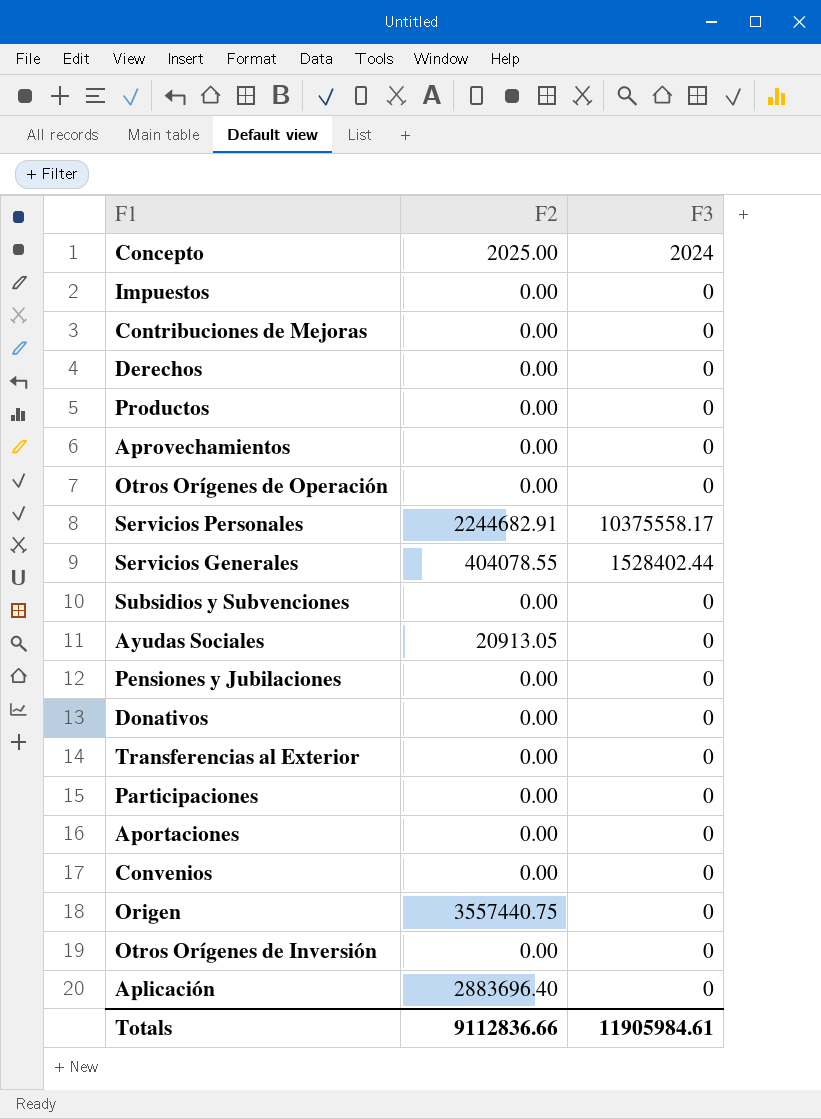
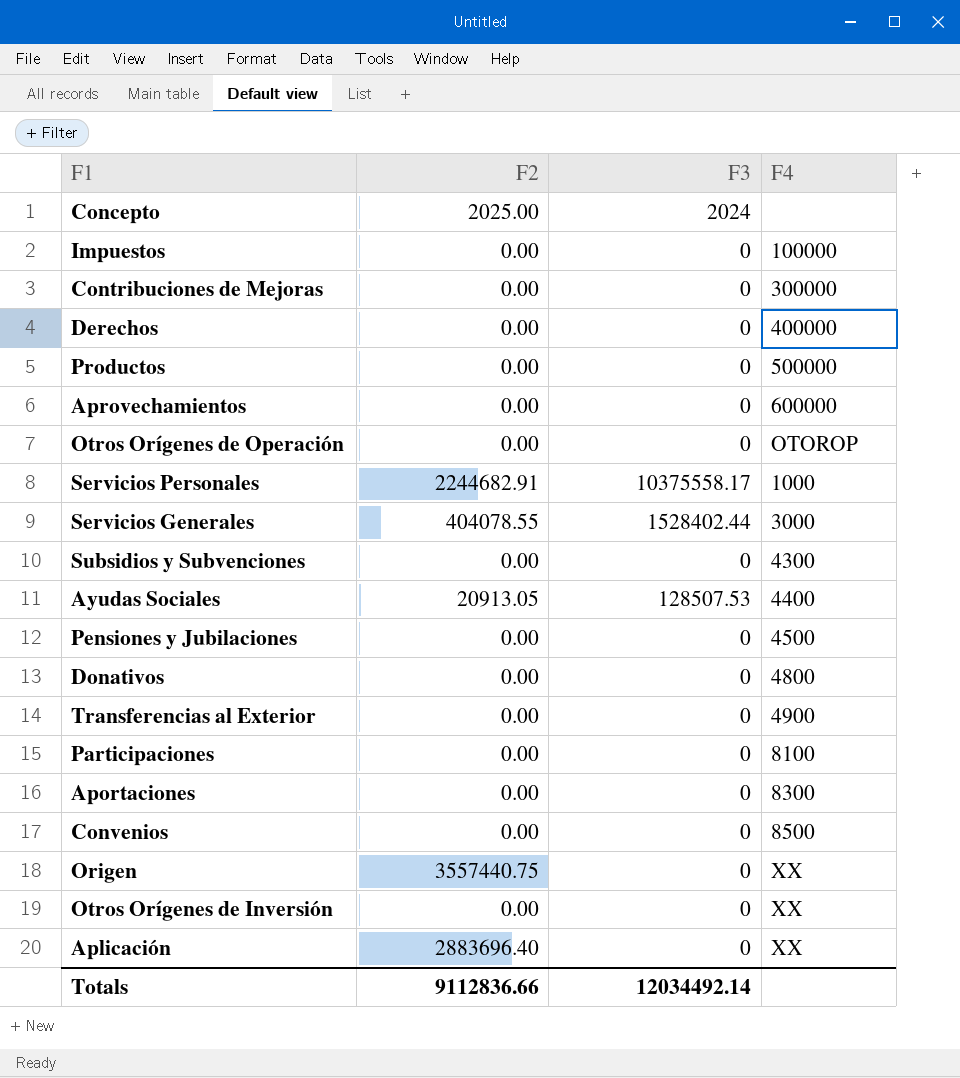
column F4 | position: none -> 4
Ayudas Sociales | F3: 0 -> 128507.53
Totals | F3: 11905984.61 -> 12034492.14

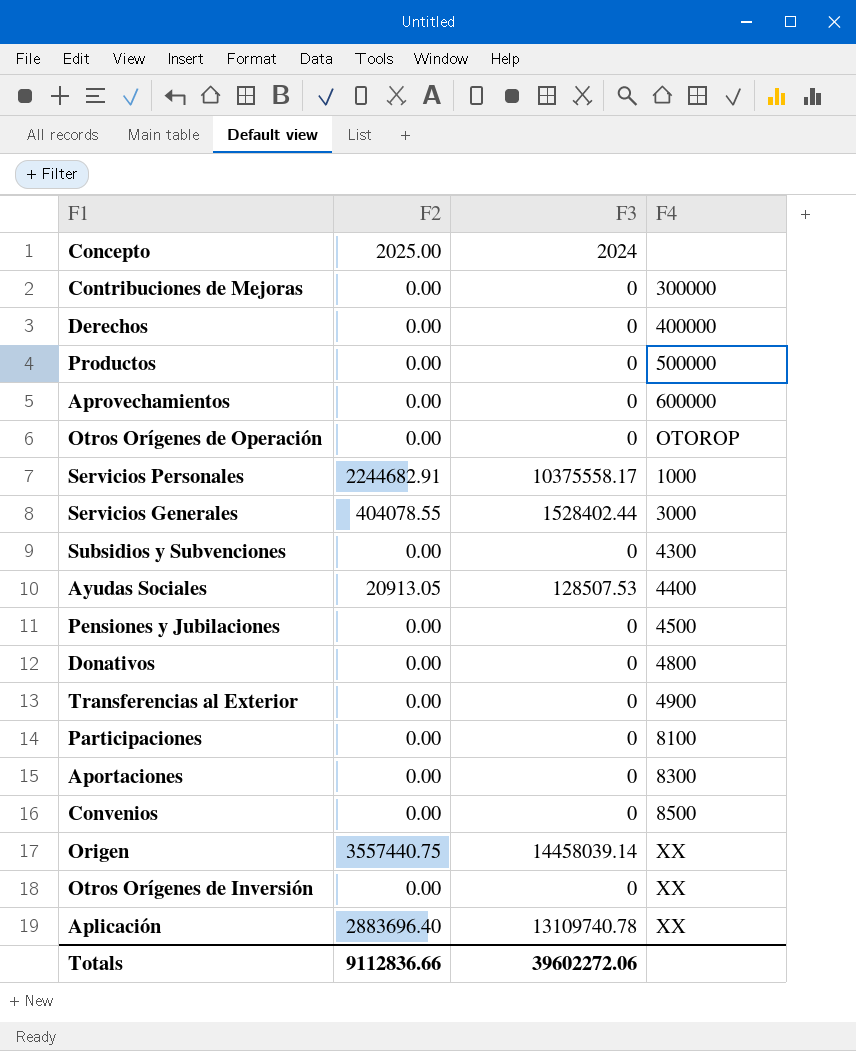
row Impuestos: 0.00 | 0 | 100000 -> none
Origen | F3: 0 -> 14458039.14
Aplicación | F3: 0 -> 13109740.78
Totals | F3: 12034492.14 -> 39602272.06

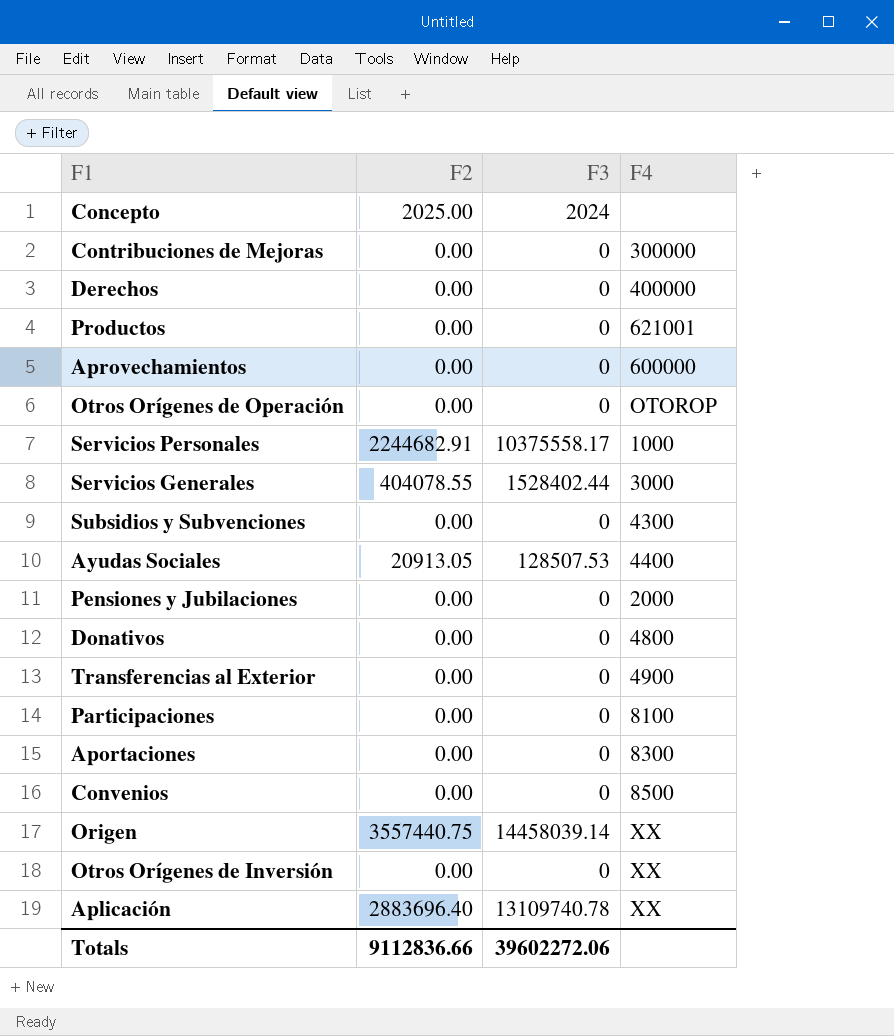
Productos | F4: 500000 -> 621001
Pensiones y Jubilaciones | F4: 4500 -> 2000

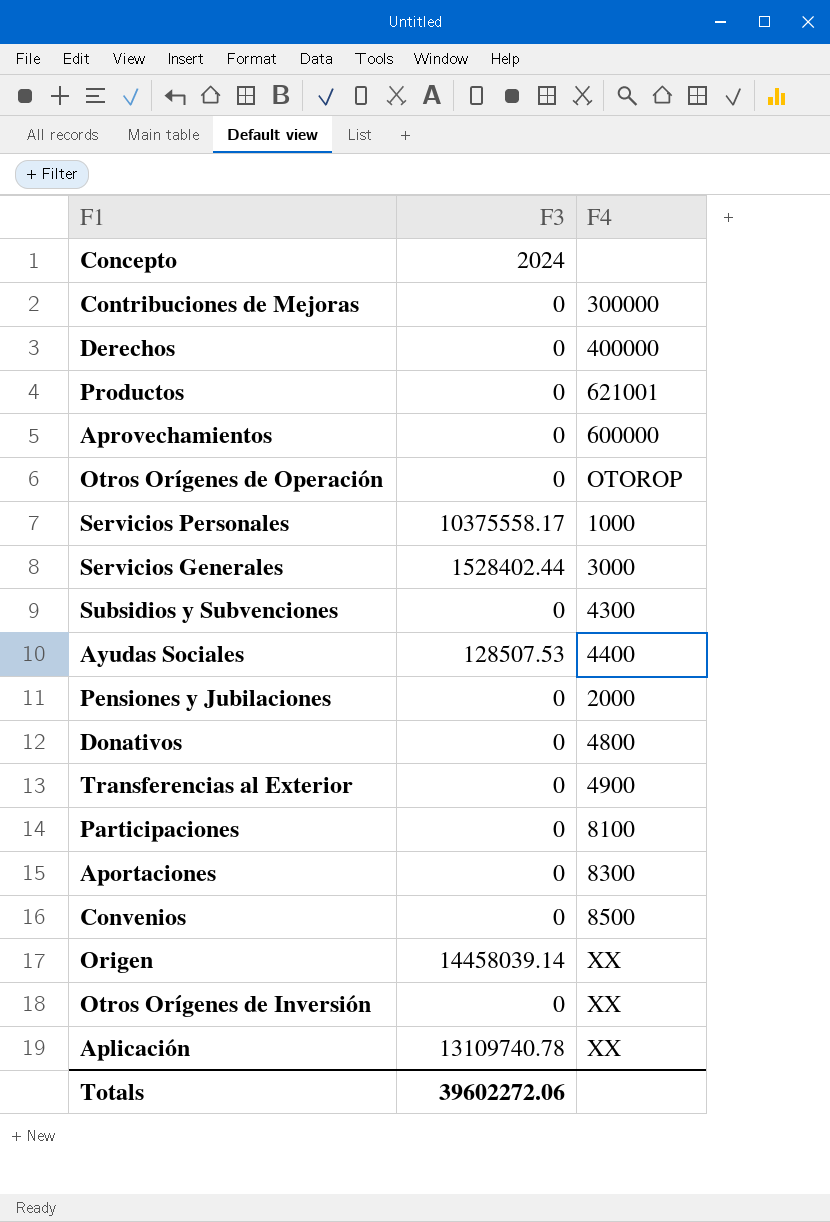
column F2 | position: 2 -> none

